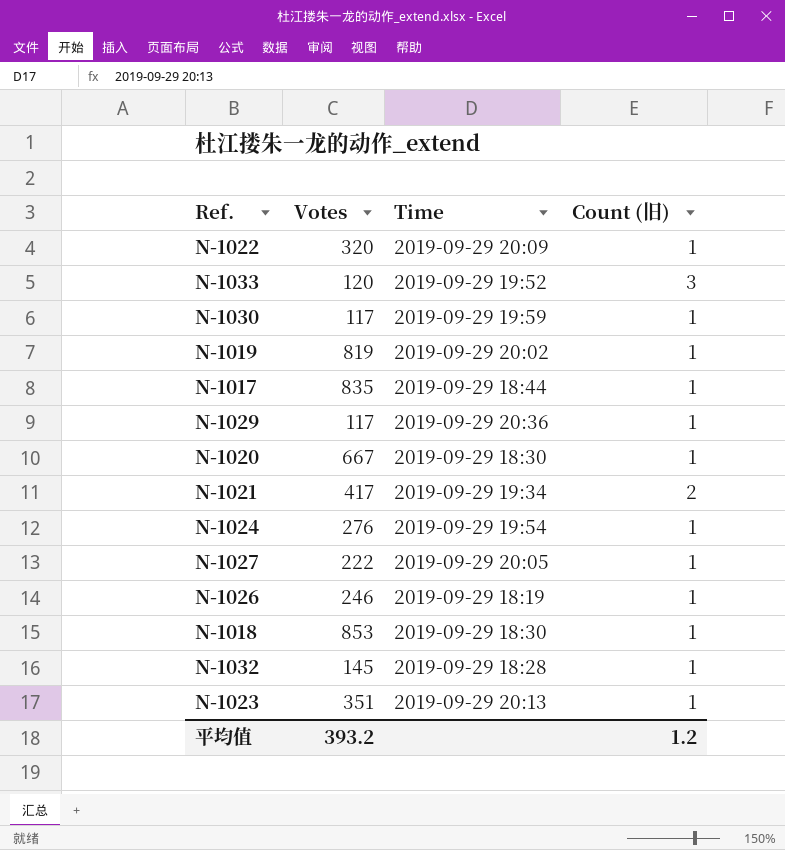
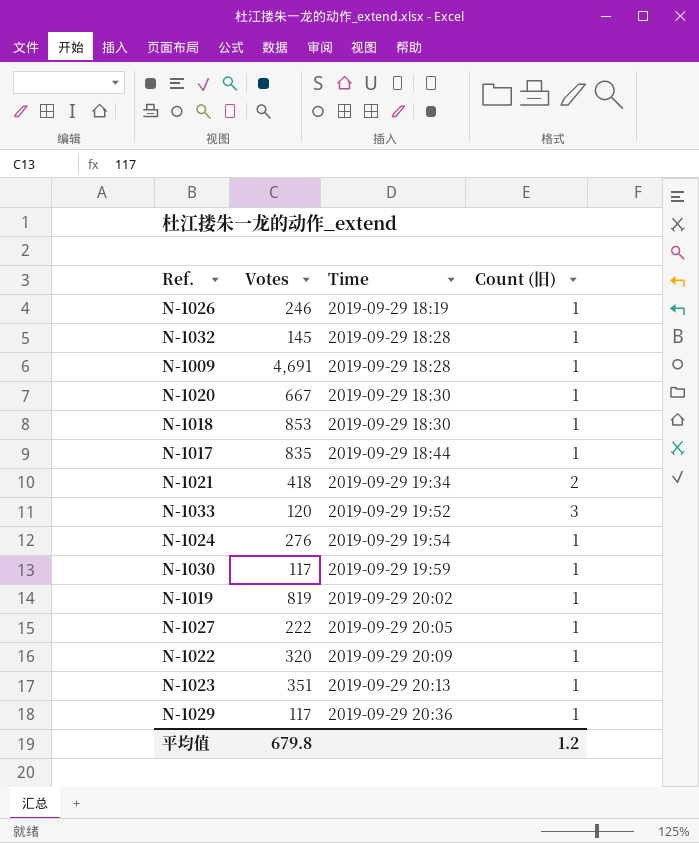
row order: none -> Time ascending
row N-1009: none -> 4,691 | 2019-09-29 18:28 | 1
N-1021 | Votes: 417 -> 418
平均值 | Votes: 393.2 -> 679.8

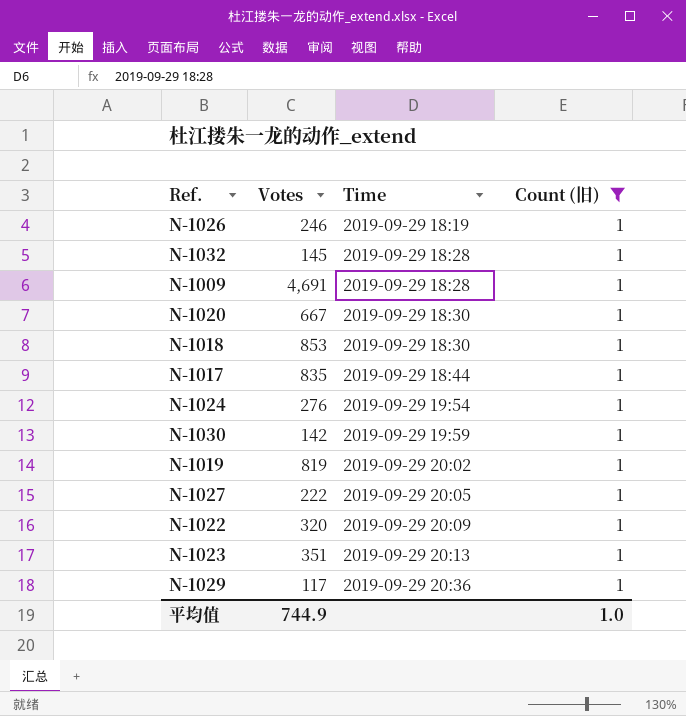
filter: none -> Count (旧) = 1
N-1030 | Votes: 117 -> 142
平均值 | Votes: 679.8 -> 744.9
平均值 | Count (旧): 1.2 -> 1.0

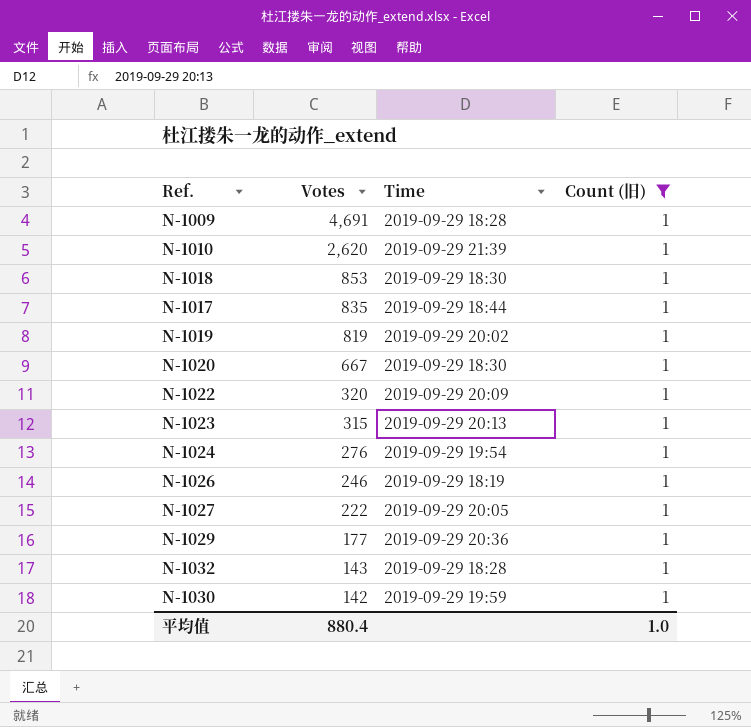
row order: Time ascending -> Votes descending
row N-1010: none -> 2,620 | 2019-09-29 21:39 | 1
N-1023 | Votes: 351 -> 315
N-1029 | Votes: 117 -> 177
N-1032 | Votes: 145 -> 143
平均值 | Votes: 744.9 -> 880.4

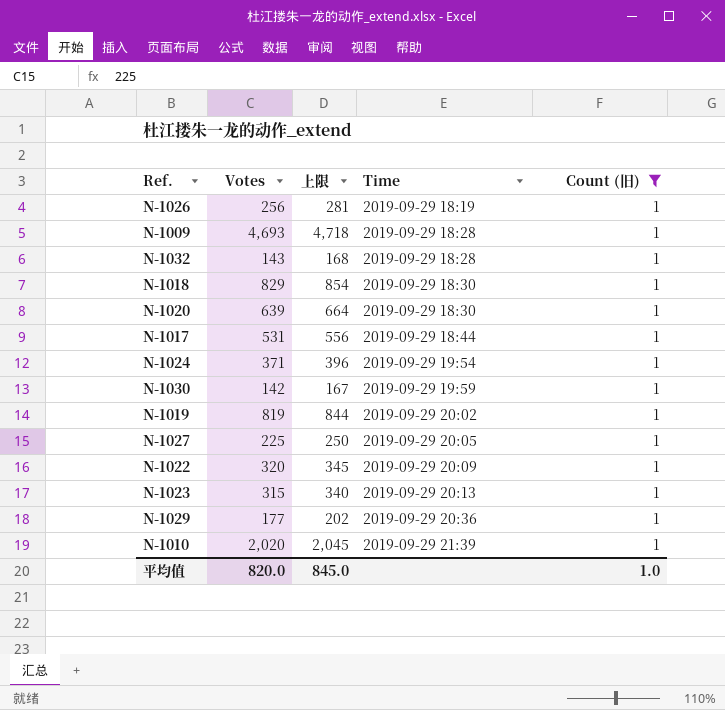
row order: Votes descending -> Time ascending
column 上限 | formula: none -> [Votes] + 25
N-1026 | Votes: 246 -> 256
N-1009 | Votes: 4,691 -> 4,693
N-1018 | Votes: 853 -> 829
N-1020 | Votes: 667 -> 639
N-1017 | Votes: 835 -> 531
N-1024 | Votes: 276 -> 371
N-1027 | Votes: 222 -> 225
N-1010 | Votes: 2,620 -> 2,020
平均值 | Votes: 880.4 -> 820.0

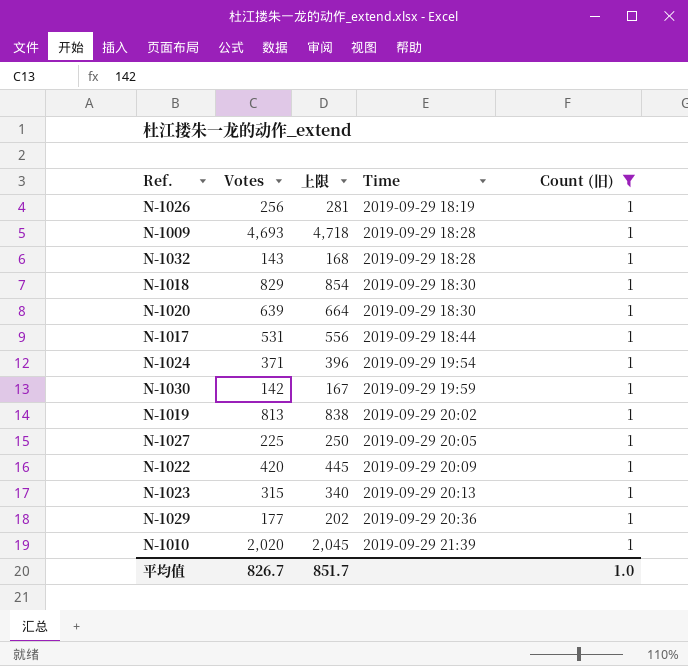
N-1019 | Votes: 819 -> 813
N-1019 | 上限: 844 -> 838
N-1022 | Votes: 320 -> 420
N-1022 | 上限: 345 -> 445
平均值 | Votes: 820.0 -> 826.7
平均值 | 上限: 845.0 -> 851.7

